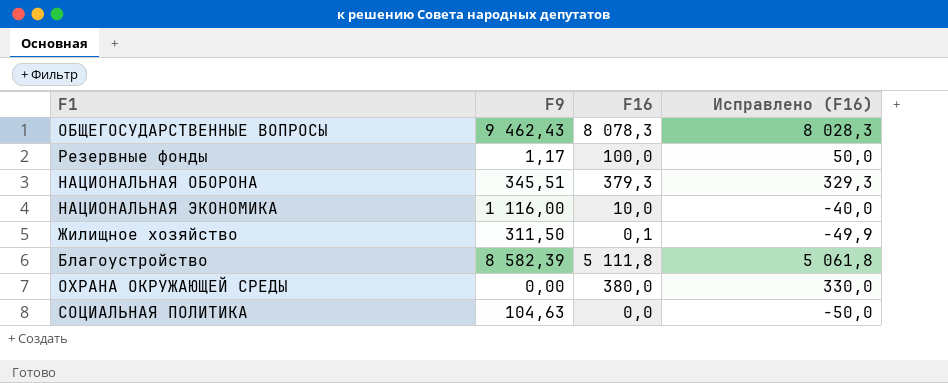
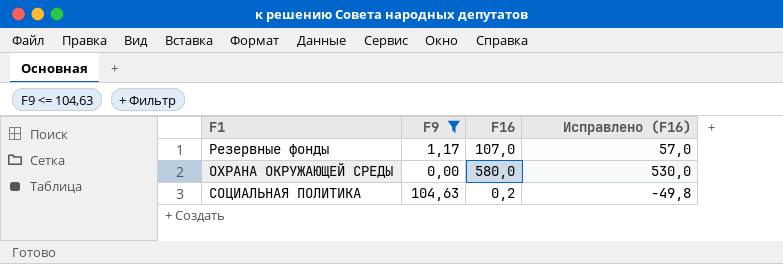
filter: none -> F9 <= 104,63
Резервные фонды | F16: 100,0 -> 107,0
Резервные фонды | Исправлено (F16): 50,0 -> 57,0
ОХРАНА ОКРУЖАЮЩЕЙ СРЕДЫ | F16: 380,0 -> 580,0
ОХРАНА ОКРУЖАЮЩЕЙ СРЕДЫ | Исправлено (F16): 330,0 -> 530,0
СОЦИАЛЬНАЯ ПОЛИТИКА | F16: 0,0 -> 0,2
СОЦИАЛЬНАЯ ПОЛИТИКА | Исправлено (F16): -50,0 -> -49,8

